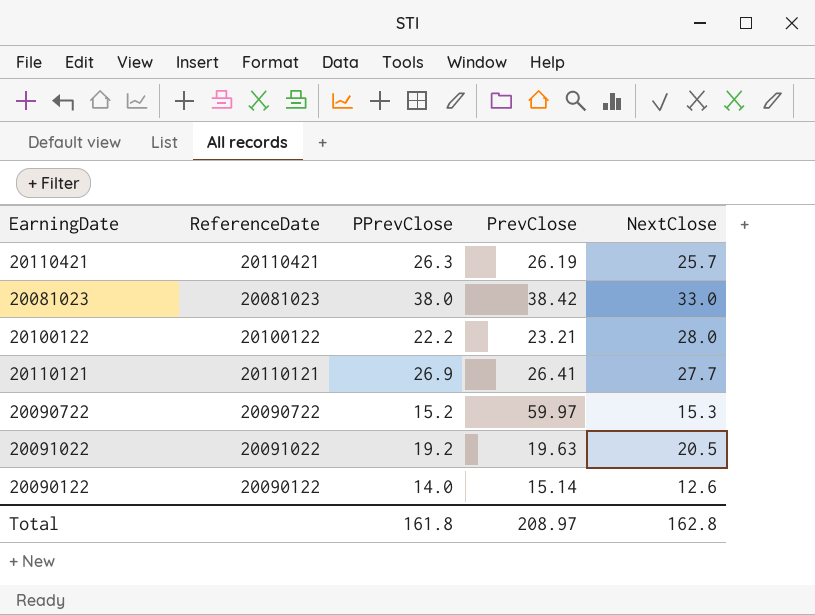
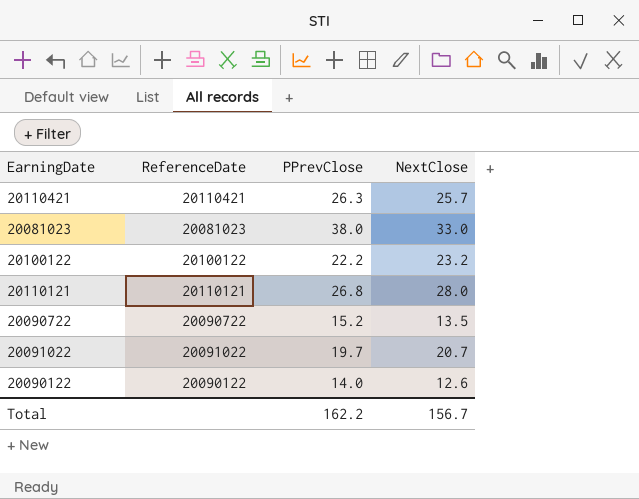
column PrevClose | position: 4 -> none
20100122 | NextClose: 28.0 -> 23.2
20110121 | PPrevClose: 26.9 -> 26.8
20110121 | NextClose: 27.7 -> 28.0
20090722 | NextClose: 15.3 -> 13.5
20091022 | PPrevClose: 19.2 -> 19.7
20091022 | NextClose: 20.5 -> 20.7
Total | PPrevClose: 161.8 -> 162.2
Total | NextClose: 162.8 -> 156.7

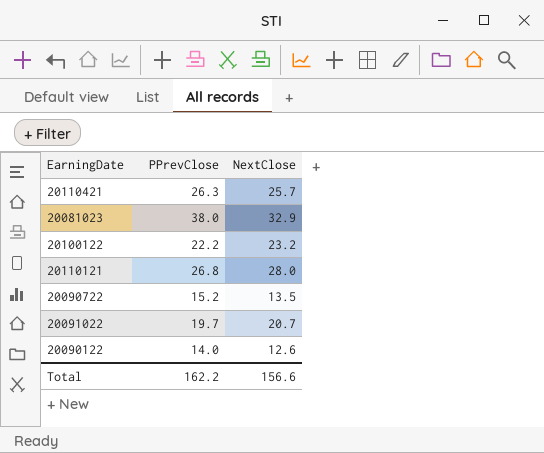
column ReferenceDate | position: 2 -> none
20081023 | NextClose: 33.0 -> 32.9
Total | NextClose: 156.7 -> 156.6

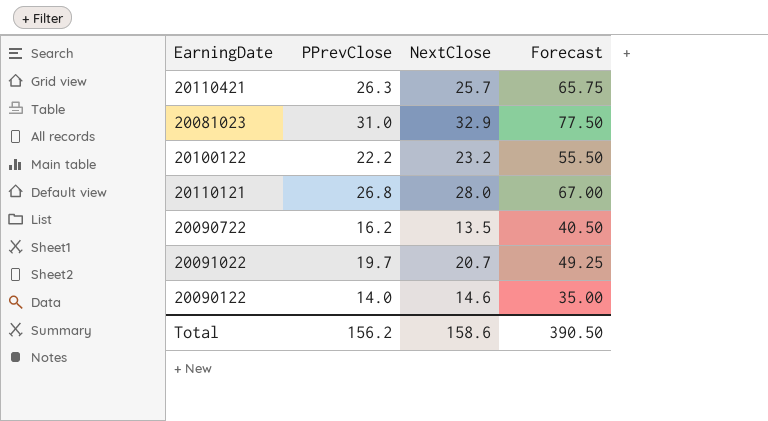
column Forecast | formula: none -> [PPrevClose] * 2.5
20081023 | PPrevClose: 38.0 -> 31.0
20090722 | PPrevClose: 15.2 -> 16.2
20090122 | NextClose: 12.6 -> 14.6
Total | PPrevClose: 162.2 -> 156.2
Total | NextClose: 156.6 -> 158.6

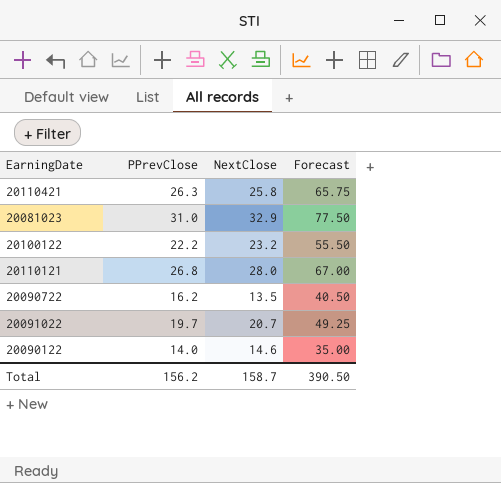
20110421 | NextClose: 25.7 -> 25.8
Total | NextClose: 158.6 -> 158.7

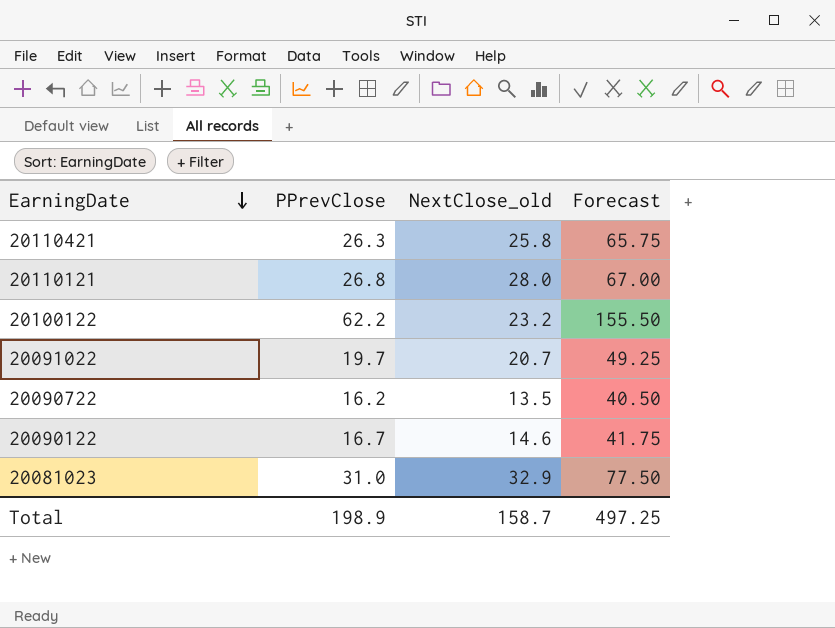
row order: none -> EarningDate descending
column name: NextClose -> NextClose_old
20100122 | PPrevClose: 22.2 -> 62.2
20100122 | Forecast: 55.50 -> 155.50
20090122 | PPrevClose: 14.0 -> 16.7
20090122 | Forecast: 35.00 -> 41.75
Total | PPrevClose: 156.2 -> 198.9
Total | Forecast: 390.50 -> 497.25

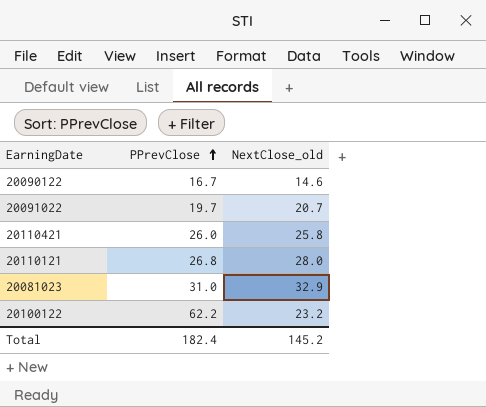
row order: EarningDate descending -> PPrevClose ascending
column Forecast | formula: [PPrevClose] * 2.5 -> none
row 20090722: 16.2 | 13.5 | 40.50 -> none
20110421 | PPrevClose: 26.3 -> 26.0
Total | PPrevClose: 198.9 -> 182.4
Total | NextClose_old: 158.7 -> 145.2

